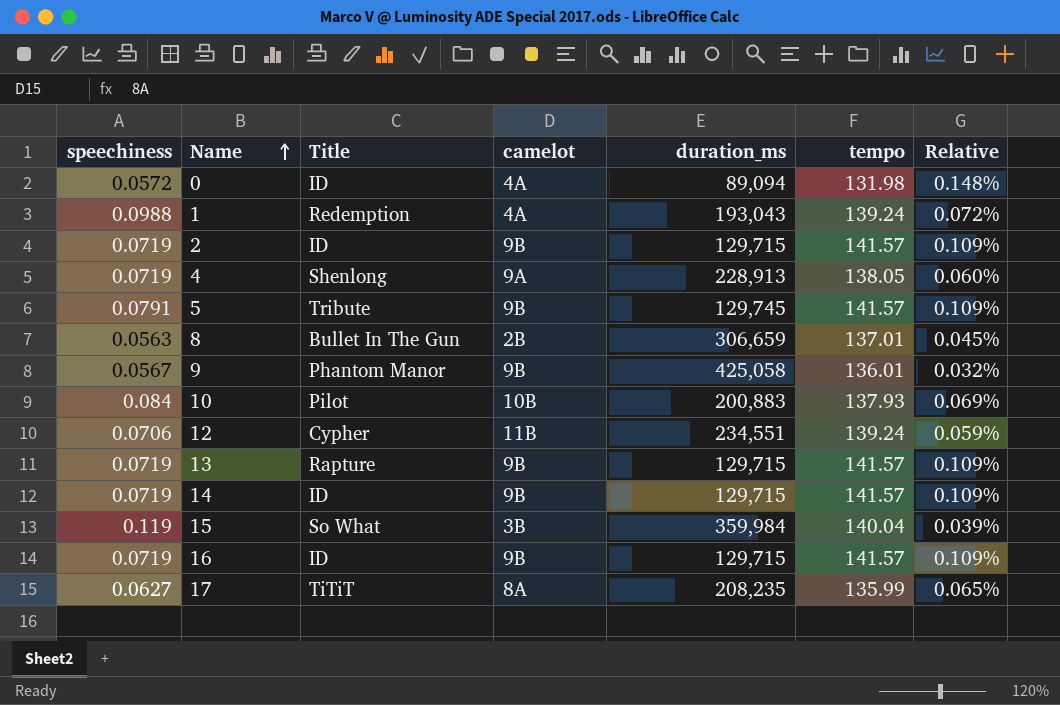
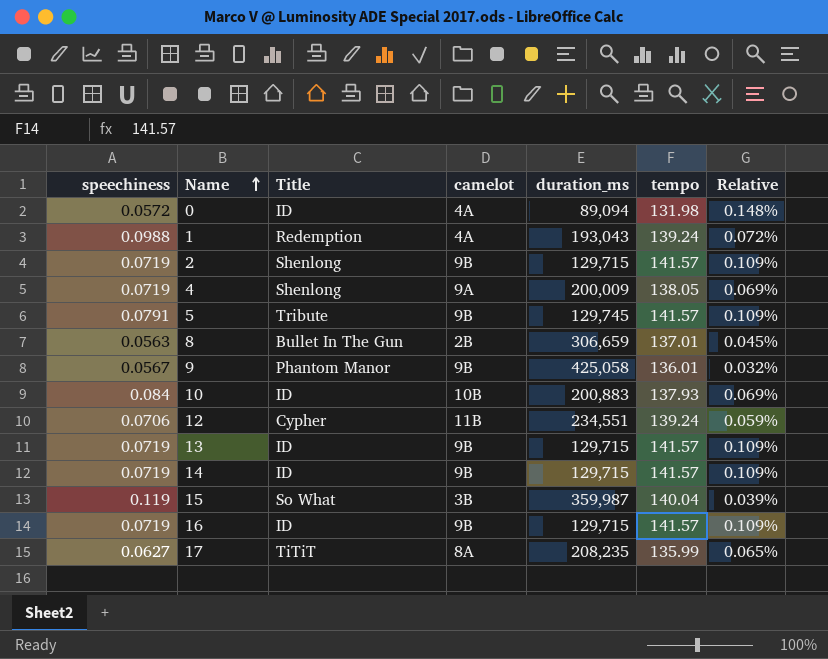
2 | Title: ID -> Shenlong
4 | duration_ms: 228,913 -> 200,009
4 | Relative: 0.060% -> 0.069%
10 | Title: Pilot -> ID
13 | Title: Rapture -> ID
15 | duration_ms: 359,984 -> 359,987

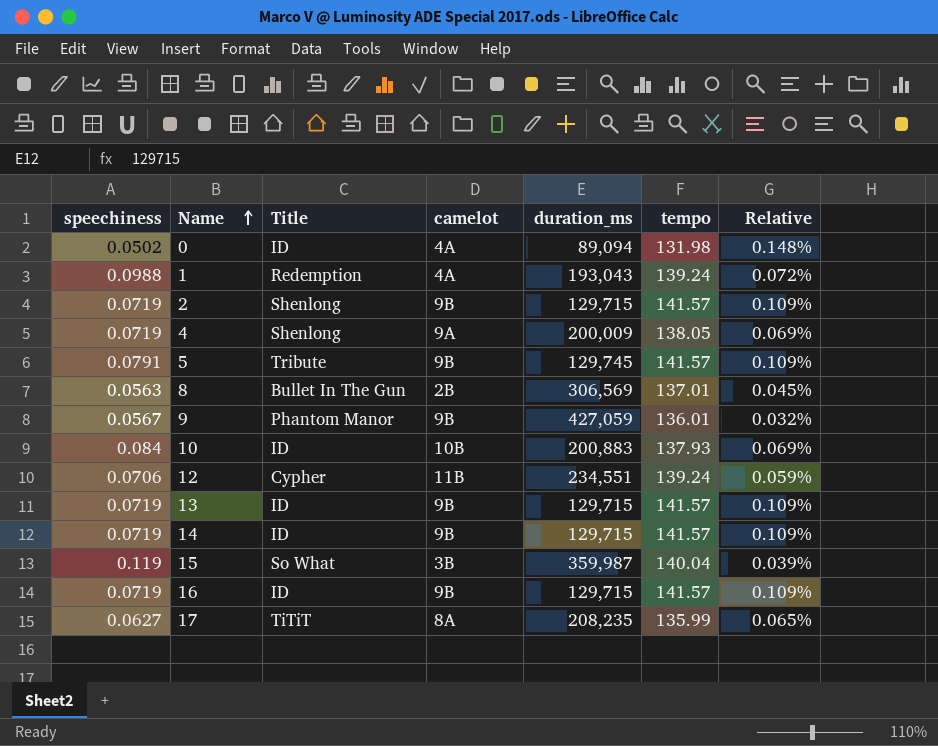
0 | speechiness: 0.0572 -> 0.0502
8 | duration_ms: 306,659 -> 306,569
9 | duration_ms: 425,058 -> 427,059

